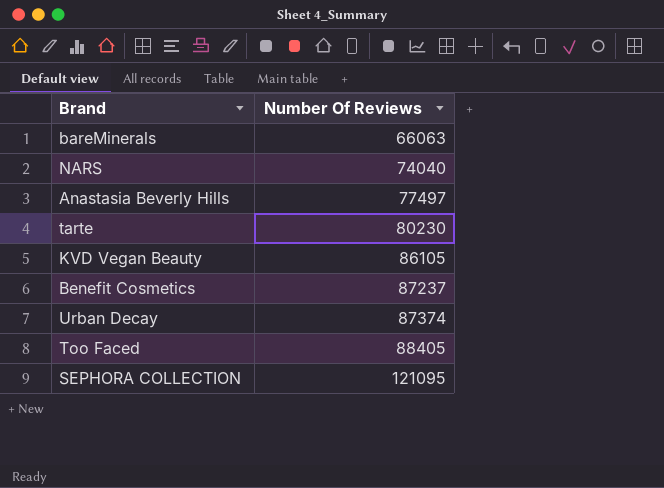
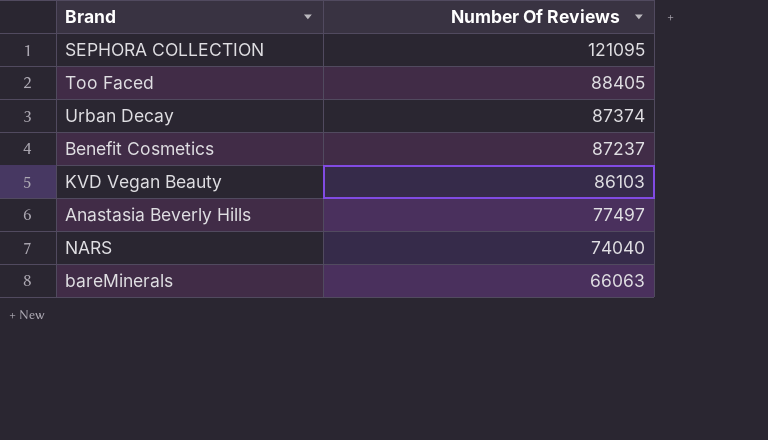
row order: Number Of Reviews ascending -> Number Of Reviews descending
row tarte: 80230 -> none
KVD Vegan Beauty | Number Of Reviews: 86105 -> 86103

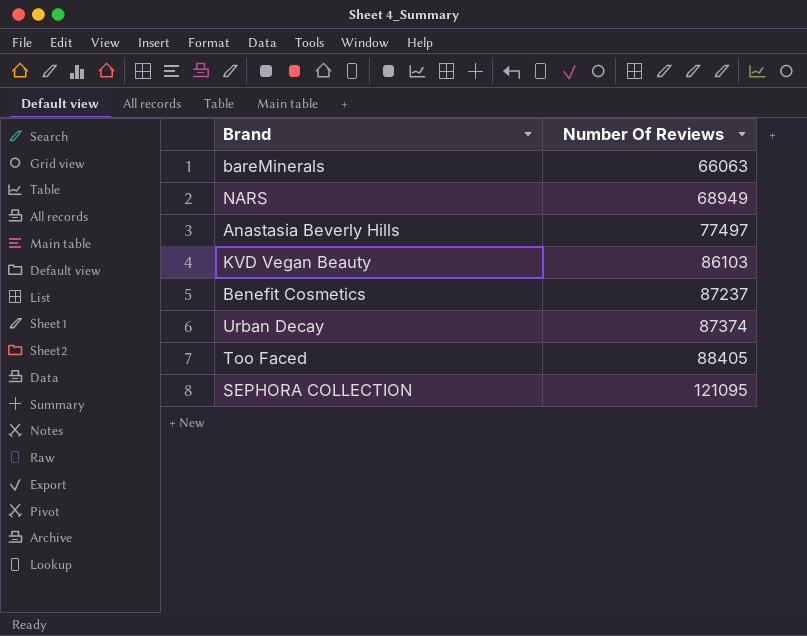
row order: Number Of Reviews descending -> Number Of Reviews ascending
NARS | Number Of Reviews: 74040 -> 68949

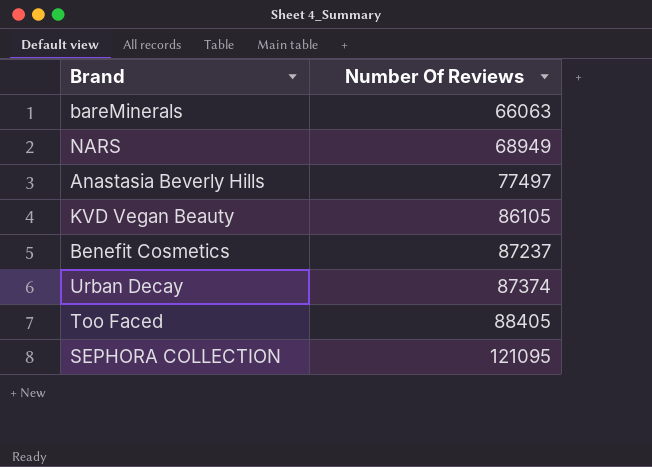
KVD Vegan Beauty | Number Of Reviews: 86103 -> 86105

